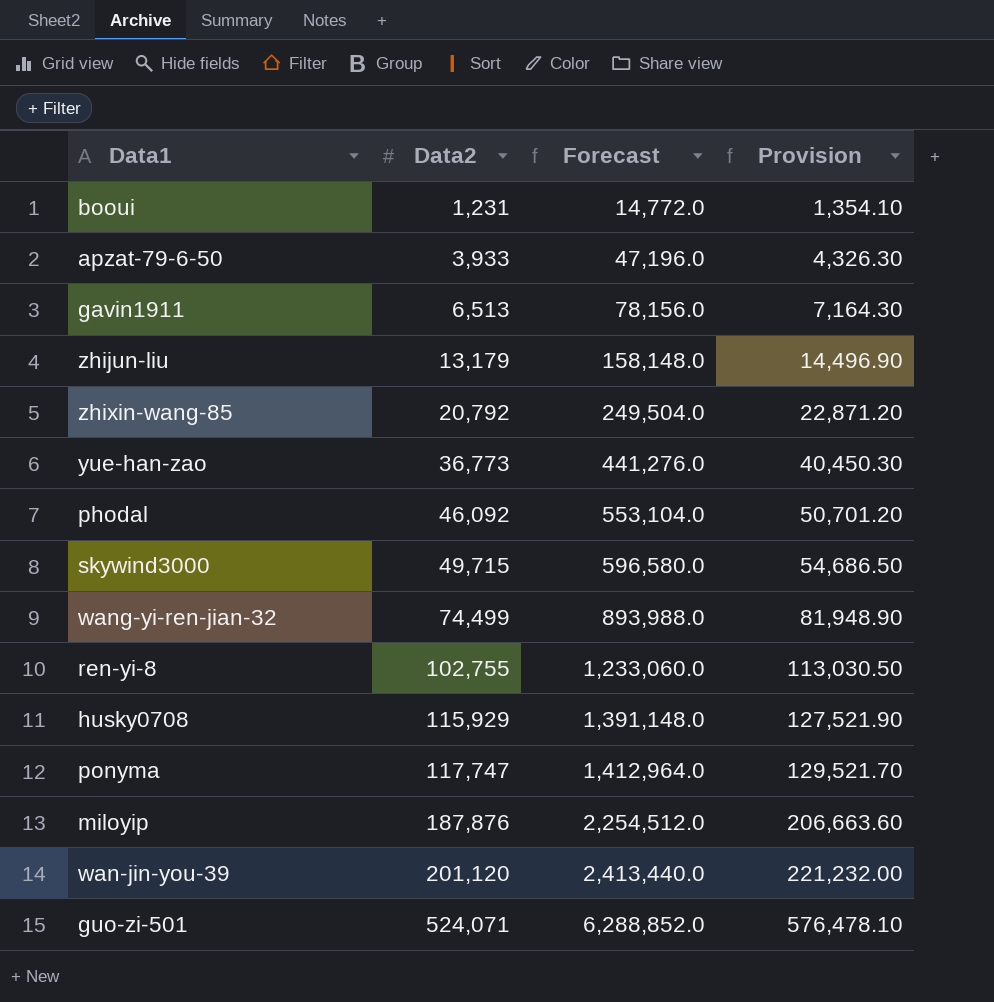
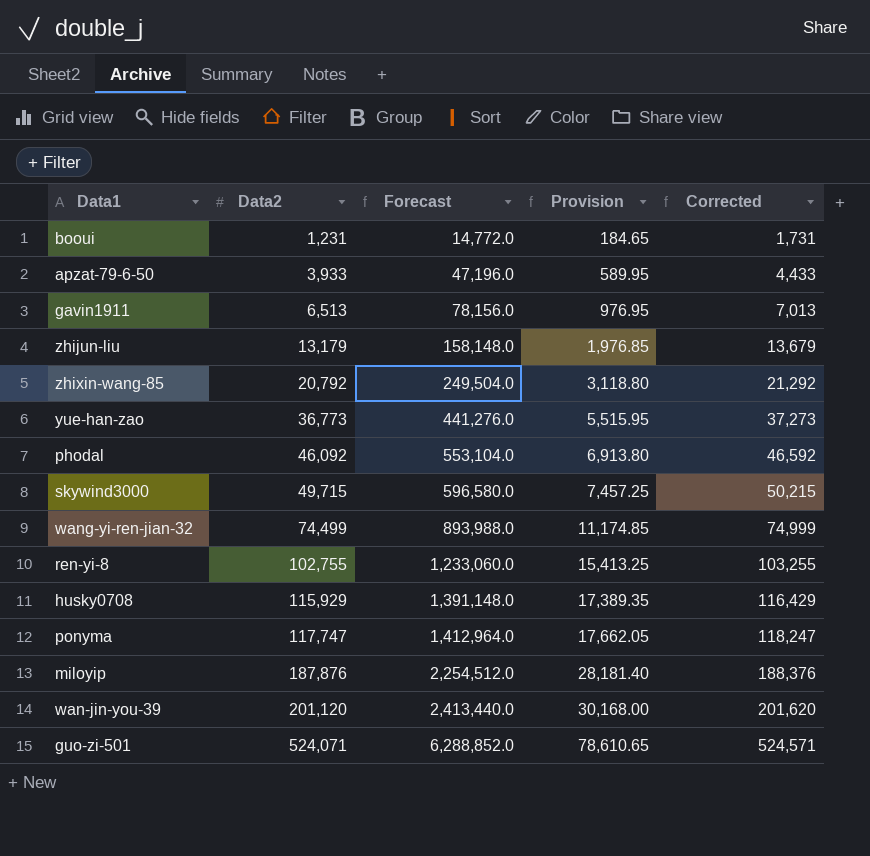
column Provision | formula: [Data2] * 1.1 -> [Data2] * 0.15
column Corrected | formula: none -> [Data2] + 500

